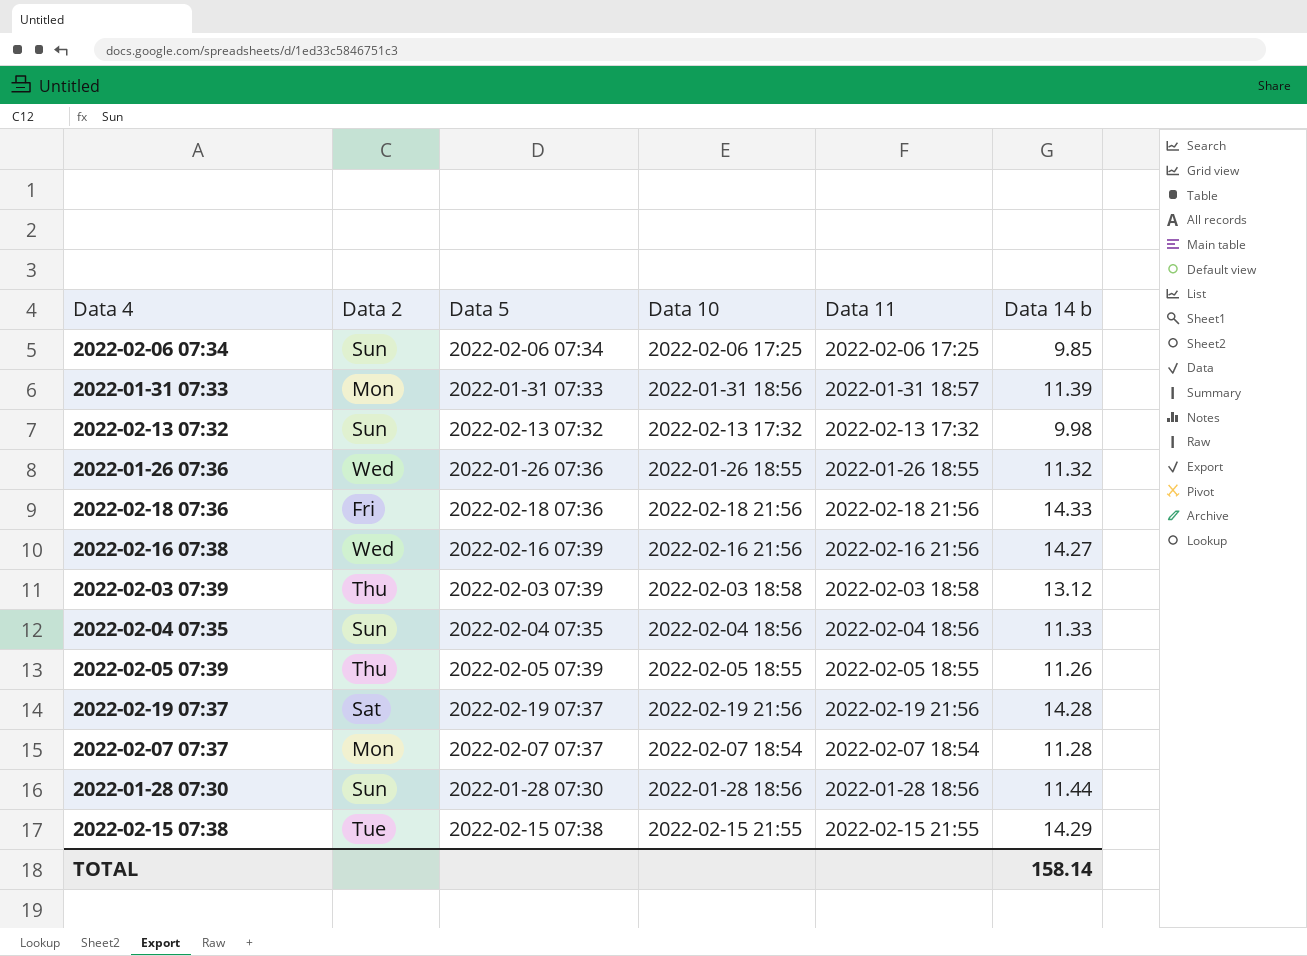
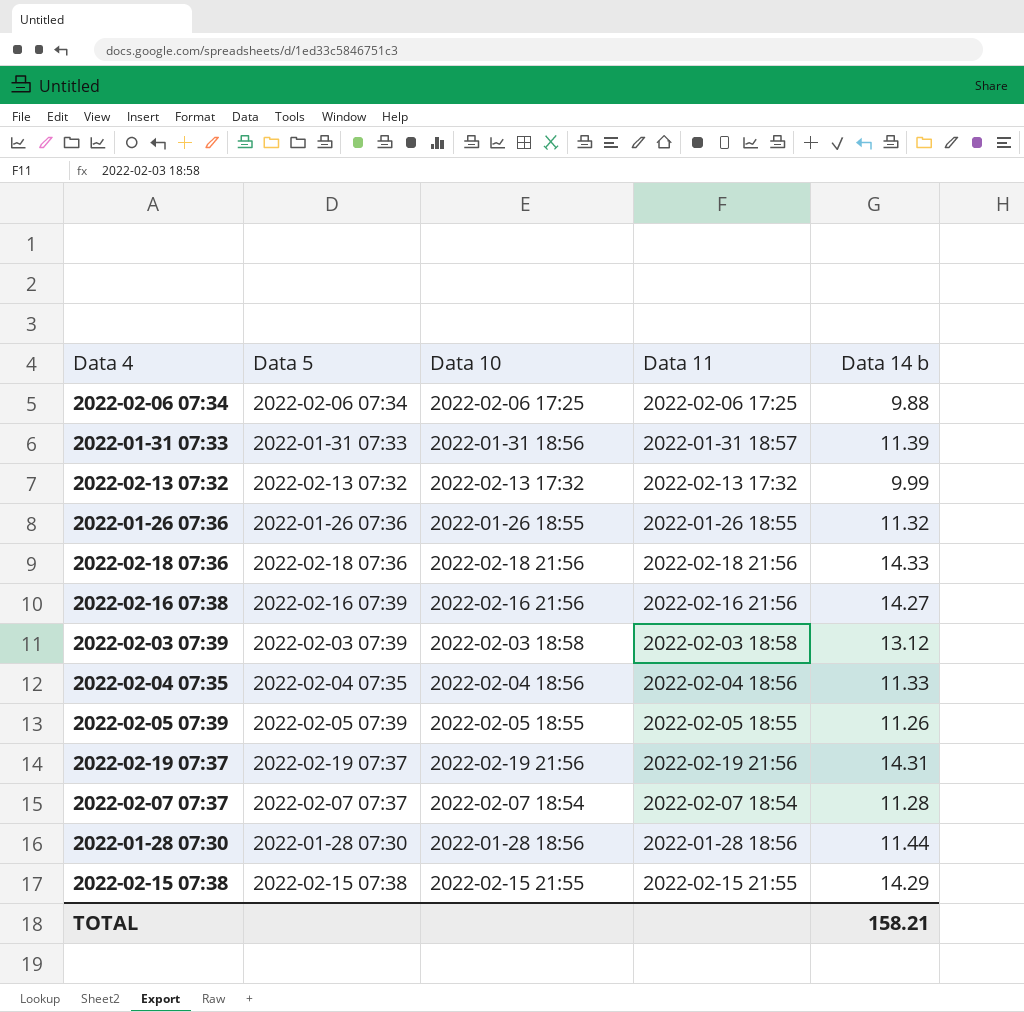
column Data 2 | position: 2 -> none
2022-02-06 07:34 | Data 14 b: 9.85 -> 9.88
2022-02-13 07:32 | Data 14 b: 9.98 -> 9.99
2022-02-19 07:37 | Data 14 b: 14.28 -> 14.31
TOTAL | Data 14 b: 158.14 -> 158.21

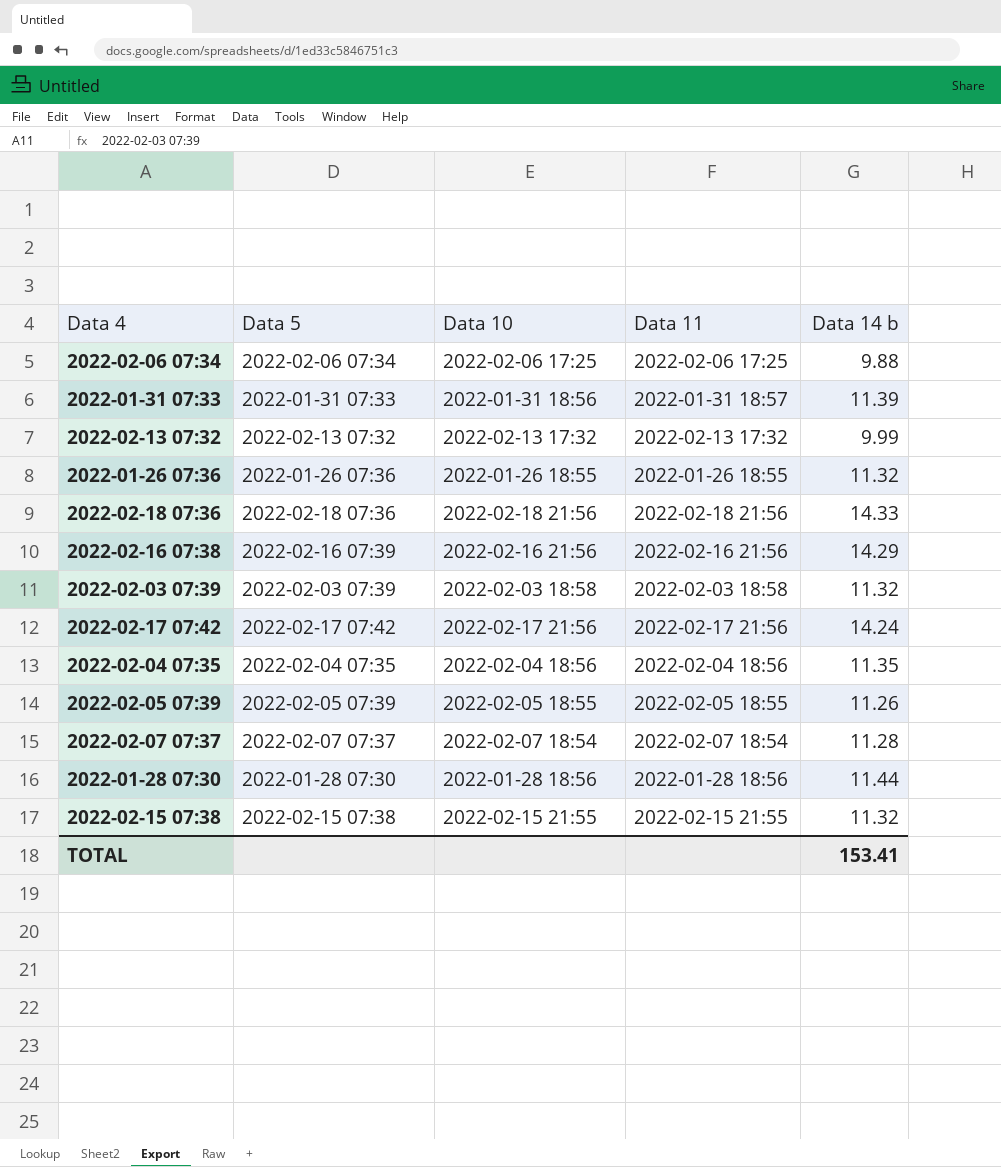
row 2022-02-19 07:37: 2022-02-19 07:37 | 2022-02-19 21:56 | 2022-02-19 21:56 | 14.31 -> none
2022-02-16 07:38 | Data 14 b: 14.27 -> 14.29
2022-02-03 07:39 | Data 14 b: 13.12 -> 11.32
row 2022-02-17 07:42: none -> 2022-02-17 07:42 | 2022-02-17 21:56 | 2022-02-17 21:56 | 14.24
2022-02-04 07:35 | Data 14 b: 11.33 -> 11.35
2022-02-15 07:38 | Data 14 b: 14.29 -> 11.32
TOTAL | Data 14 b: 158.21 -> 153.41

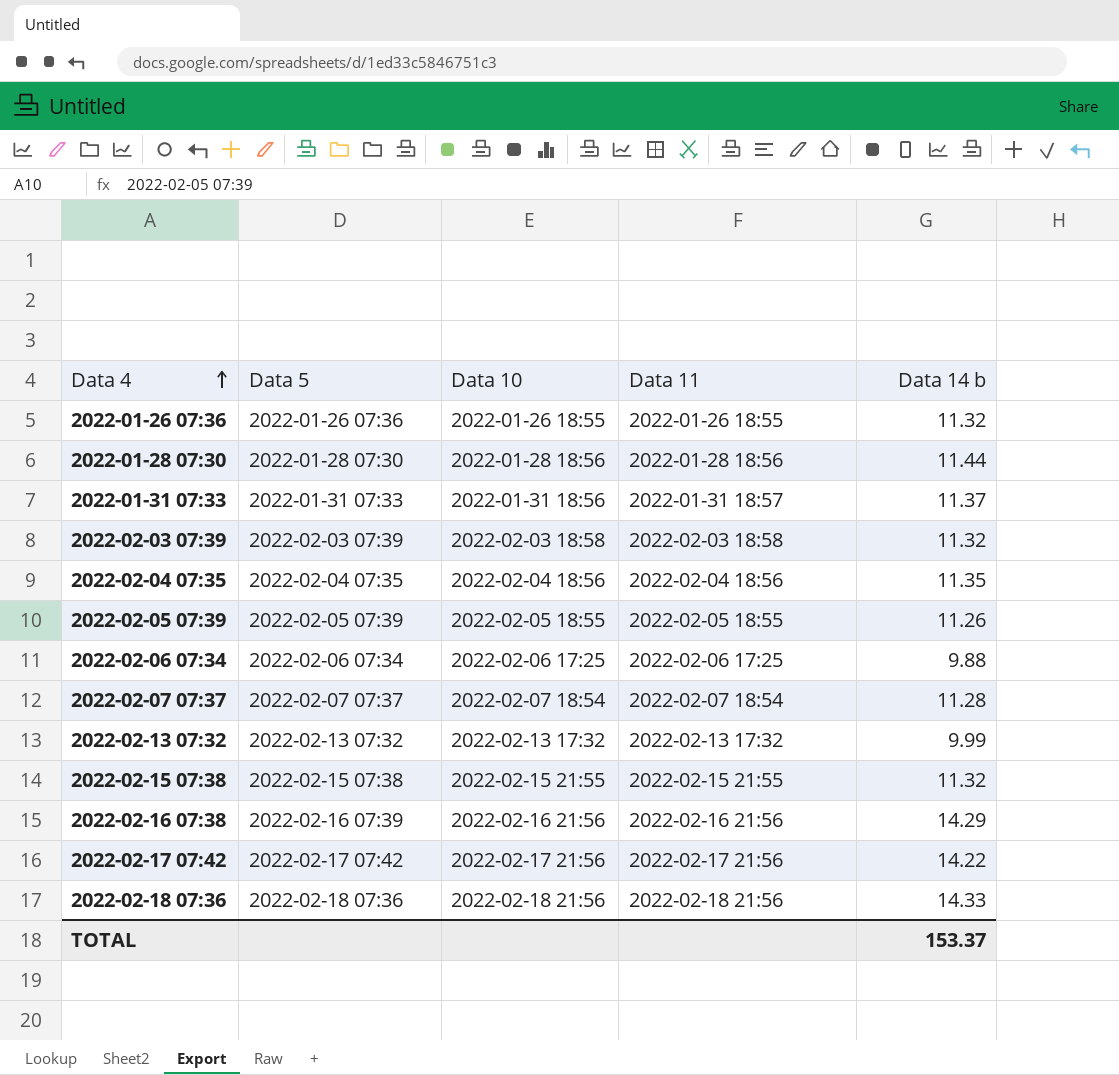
row order: none -> Data 4 ascending
2022-01-31 07:33 | Data 14 b: 11.39 -> 11.37
2022-02-17 07:42 | Data 14 b: 14.24 -> 14.22
TOTAL | Data 14 b: 153.41 -> 153.37

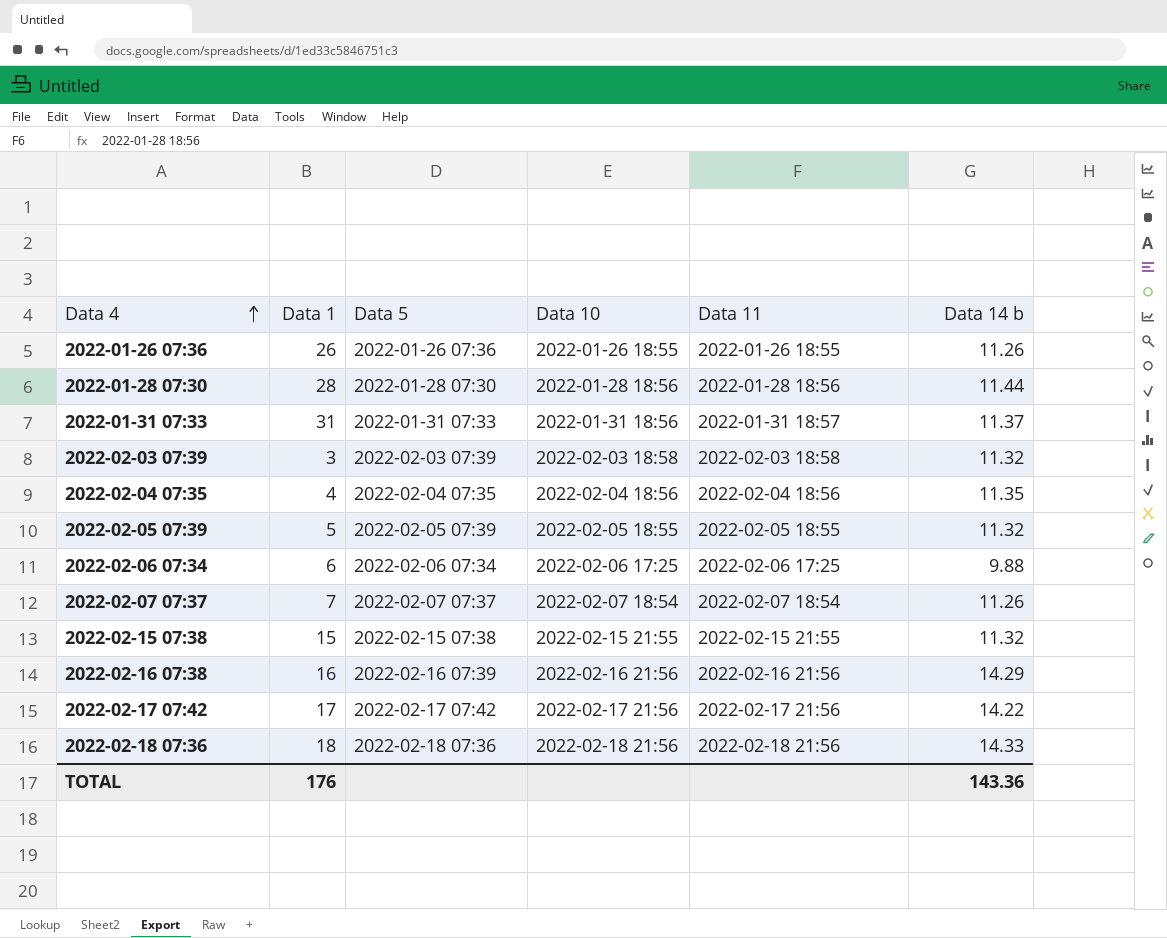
column Data 1 | position: none -> 2
row 2022-02-13 07:32: 2022-02-13 07:32 | 2022-02-13 17:32 | 2022-02-13 17:32 | 9.99 -> none
2022-01-26 07:36 | Data 14 b: 11.32 -> 11.26
2022-02-05 07:39 | Data 14 b: 11.26 -> 11.32
2022-02-07 07:37 | Data 14 b: 11.28 -> 11.26
TOTAL | Data 14 b: 153.37 -> 143.36

